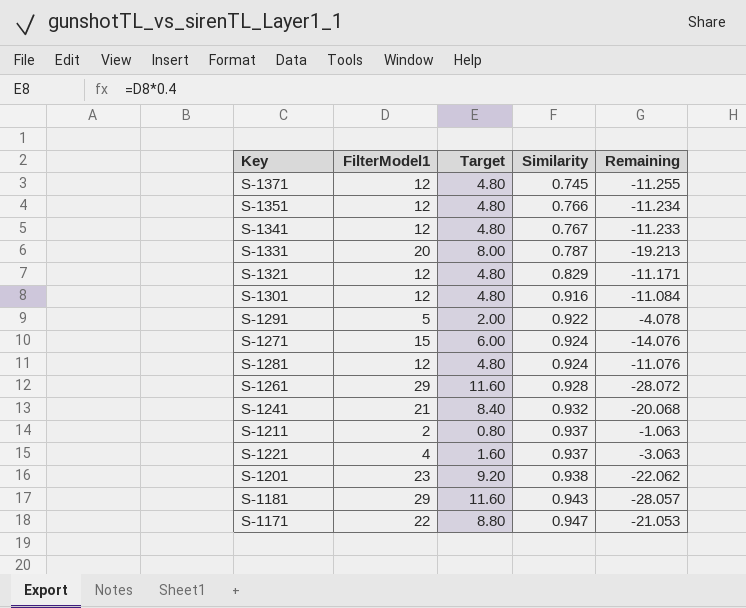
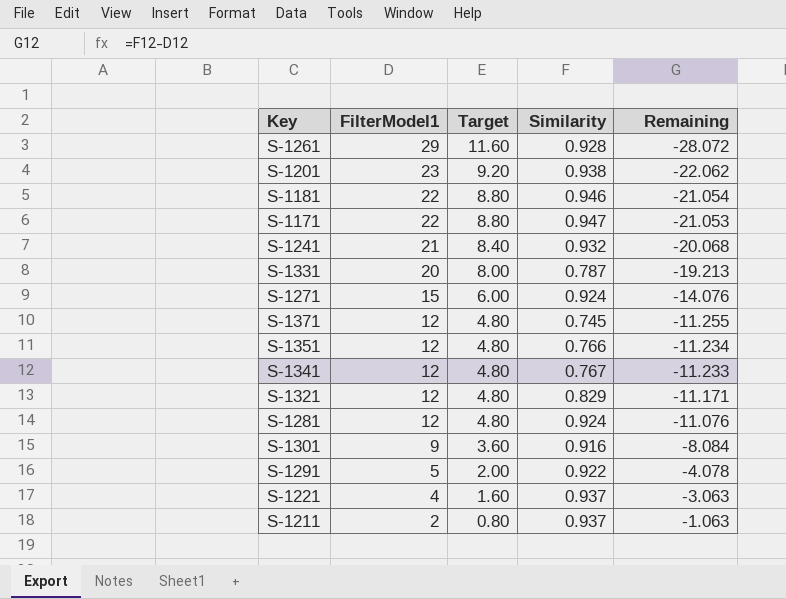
row order: Similarity ascending -> FilterModel1 descending
S-1181 | FilterModel1: 29 -> 22
S-1181 | Target: 11.60 -> 8.80
S-1181 | Similarity: 0.943 -> 0.946
S-1181 | Remaining: -28.057 -> -21.054
S-1301 | FilterModel1: 12 -> 9
S-1301 | Target: 4.80 -> 3.60
S-1301 | Remaining: -11.084 -> -8.084

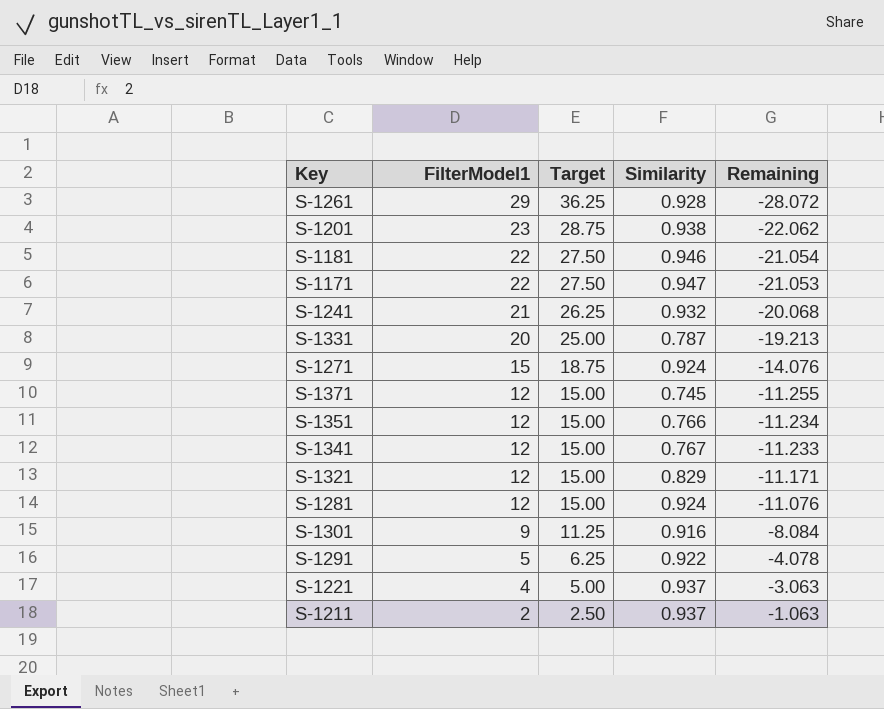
column Target | formula: [FilterModel1] * 0.4 -> [FilterModel1] * 1.25

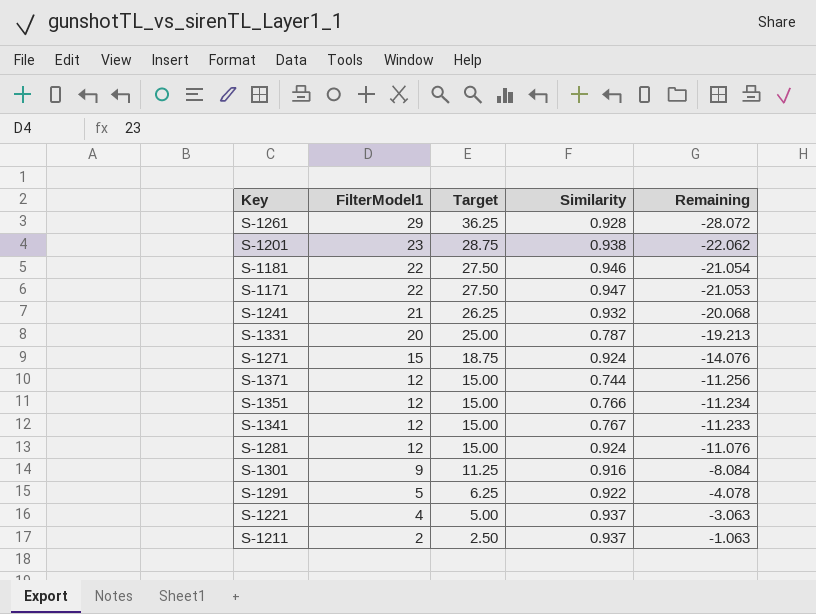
row S-1321: 12 | 15.00 | 0.829 | -11.171 -> none
S-1371 | Similarity: 0.745 -> 0.744
S-1371 | Remaining: -11.255 -> -11.256

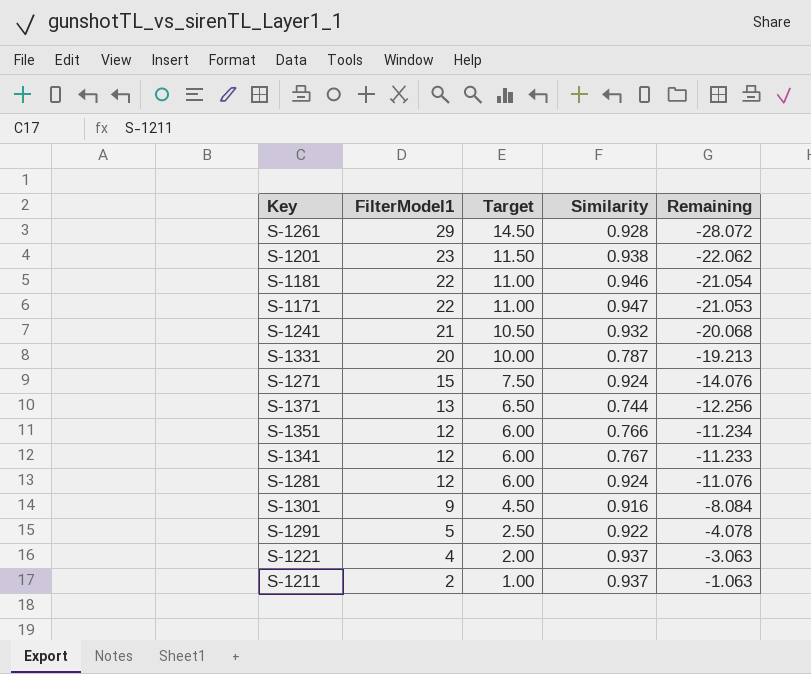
column Target | formula: [FilterModel1] * 1.25 -> [FilterModel1] * 0.5
S-1371 | FilterModel1: 12 -> 13
S-1371 | Remaining: -11.256 -> -12.256

